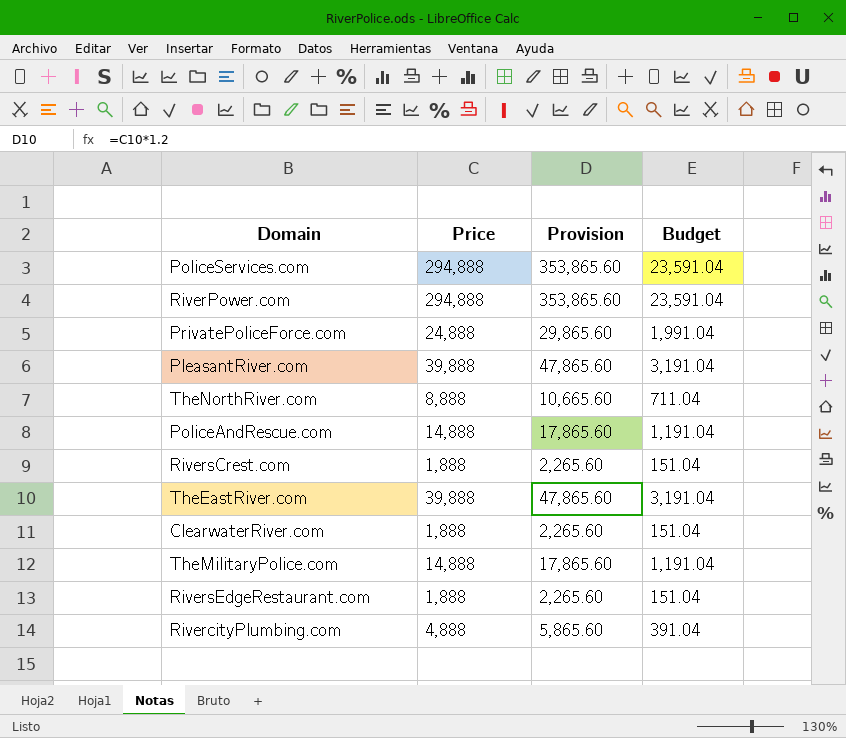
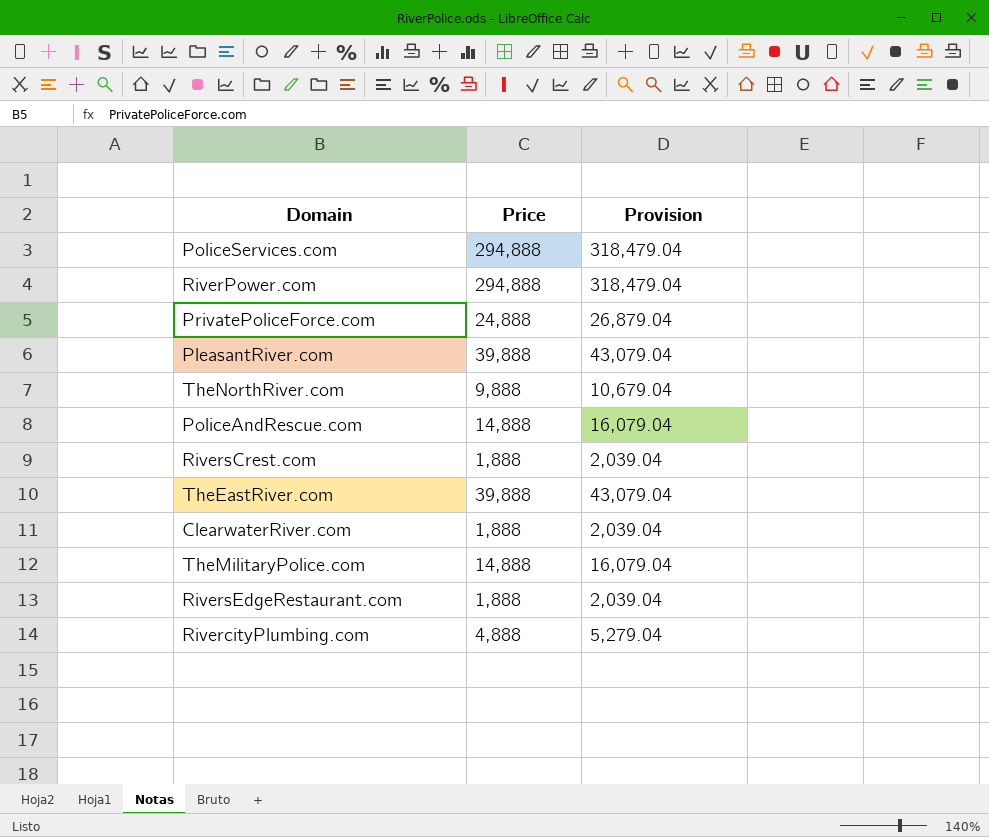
column Budget | formula: [Price] * 0.08 -> none
column Provision | formula: [Price] * 1.2 -> [Price] * 1.08
TheNorthRiver.com | Price: 8,888 -> 9,888

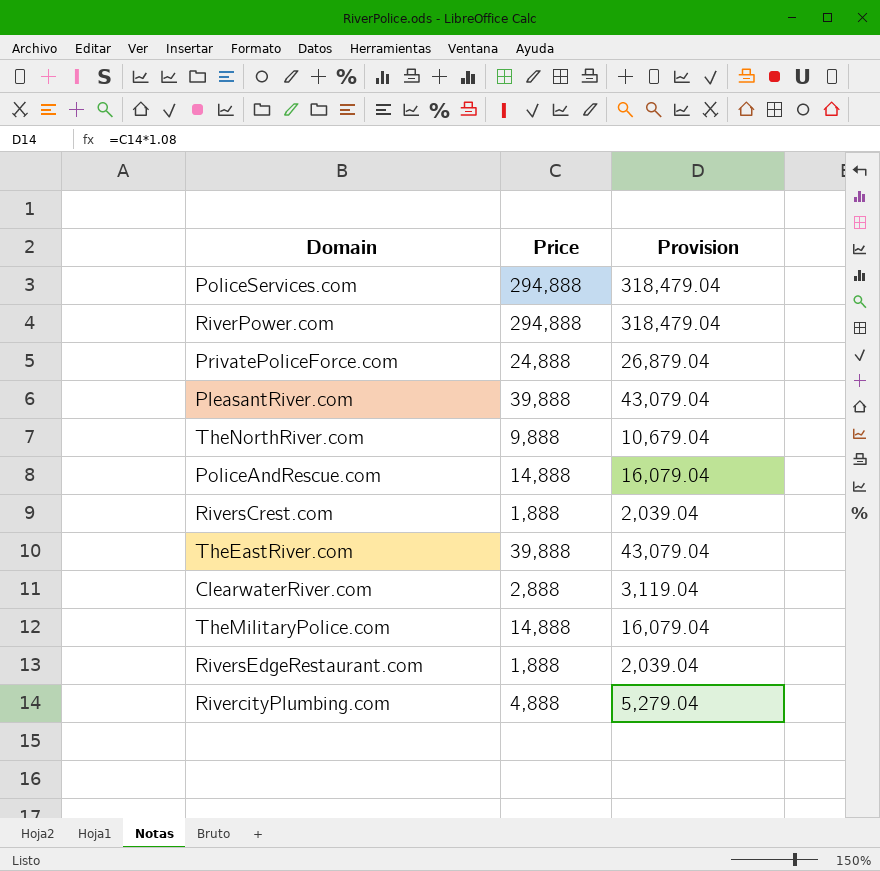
ClearwaterRiver.com | Price: 1,888 -> 2,888
ClearwaterRiver.com | Provision: 2,039.04 -> 3,119.04

